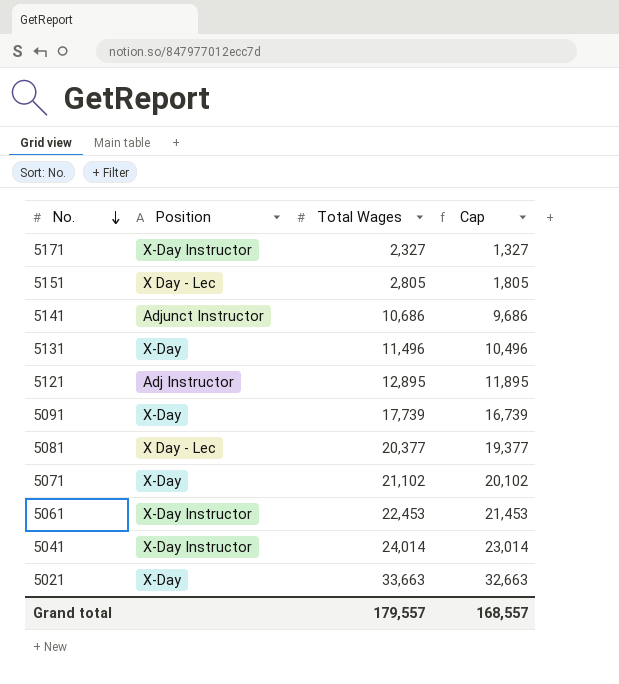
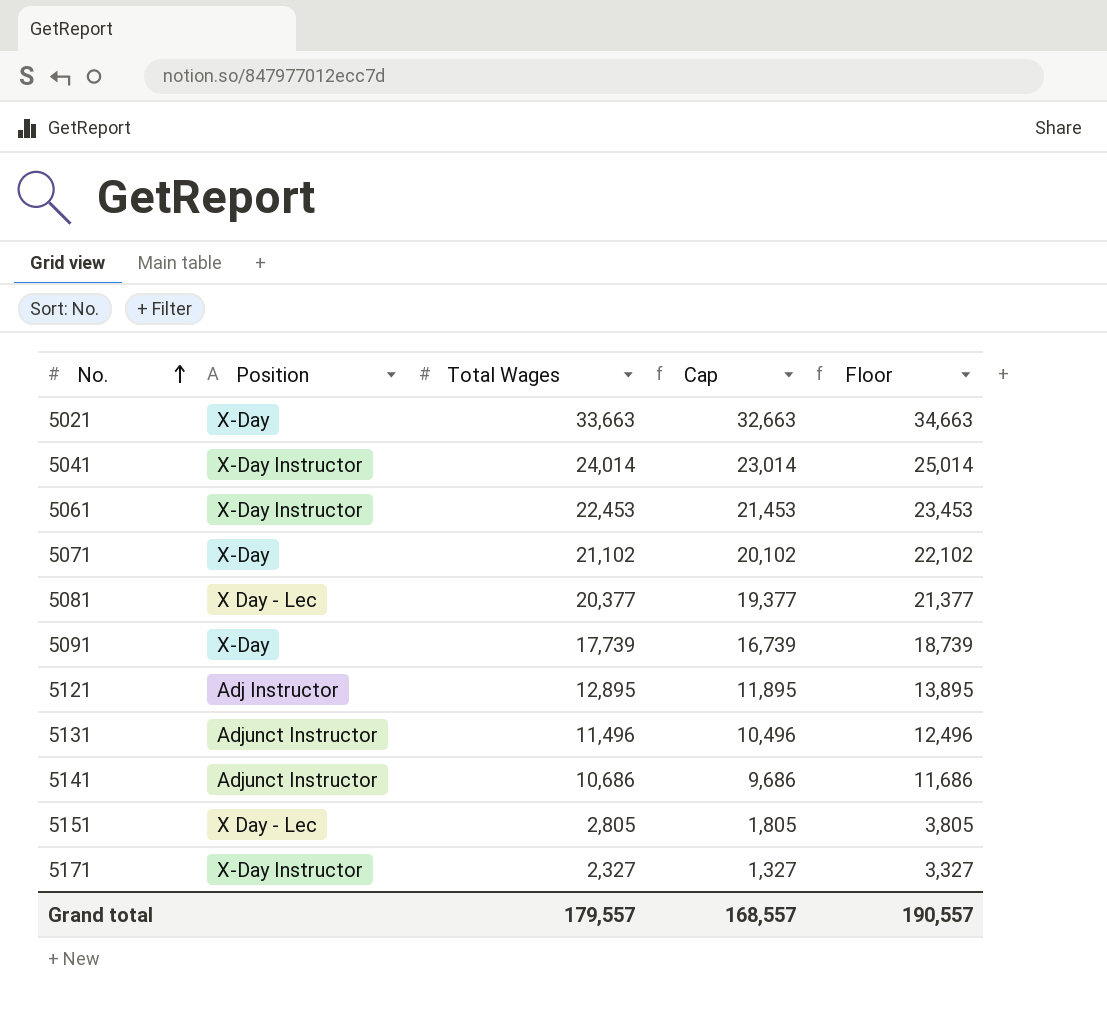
row order: No. descending -> No. ascending
column Floor | formula: none -> [Total Wages] + 1000
5131 | Position: X-Day -> Adjunct Instructor

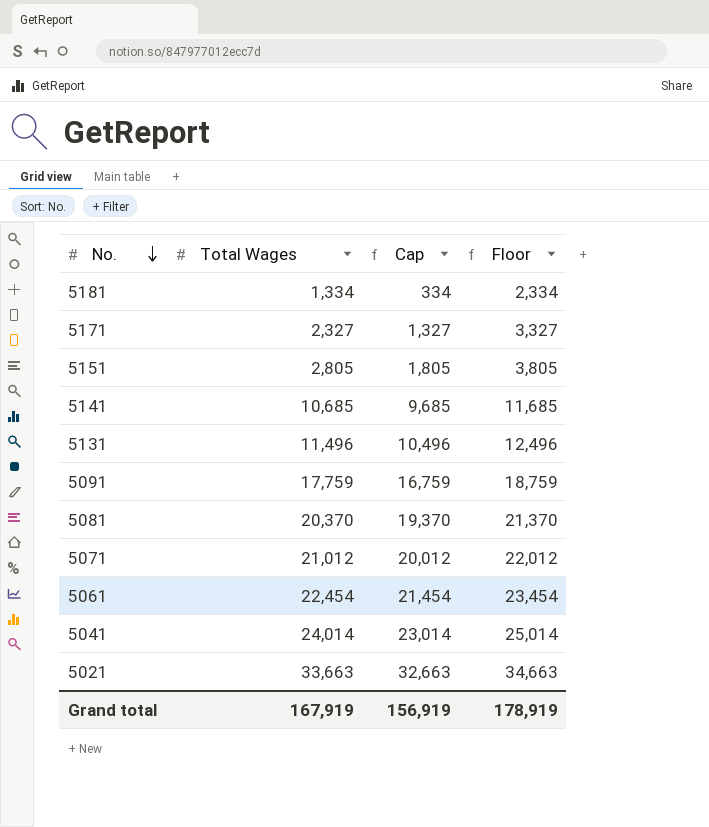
row order: No. ascending -> No. descending
column Position | position: 2 -> none
row 5121: Adj Instructor | 12,895 | 11,895 | 13,895 -> none
row 5181: none -> 1,334 | 334 | 2,334
5141 | Total Wages: 10,686 -> 10,685
5141 | Cap: 9,686 -> 9,685
5141 | Floor: 11,686 -> 11,685
5091 | Total Wages: 17,739 -> 17,759
5091 | Cap: 16,739 -> 16,759
5091 | Floor: 18,739 -> 18,759
5081 | Total Wages: 20,377 -> 20,370
5081 | Cap: 19,377 -> 19,370
5081 | Floor: 21,377 -> 21,370
5071 | Total Wages: 21,102 -> 21,012
5071 | Cap: 20,102 -> 20,012
5071 | Floor: 22,102 -> 22,012
5061 | Total Wages: 22,453 -> 22,454
5061 | Cap: 21,453 -> 21,454
5061 | Floor: 23,453 -> 23,454
Grand total | Total Wages: 179,557 -> 167,919
Grand total | Cap: 168,557 -> 156,919
Grand total | Floor: 190,557 -> 178,919

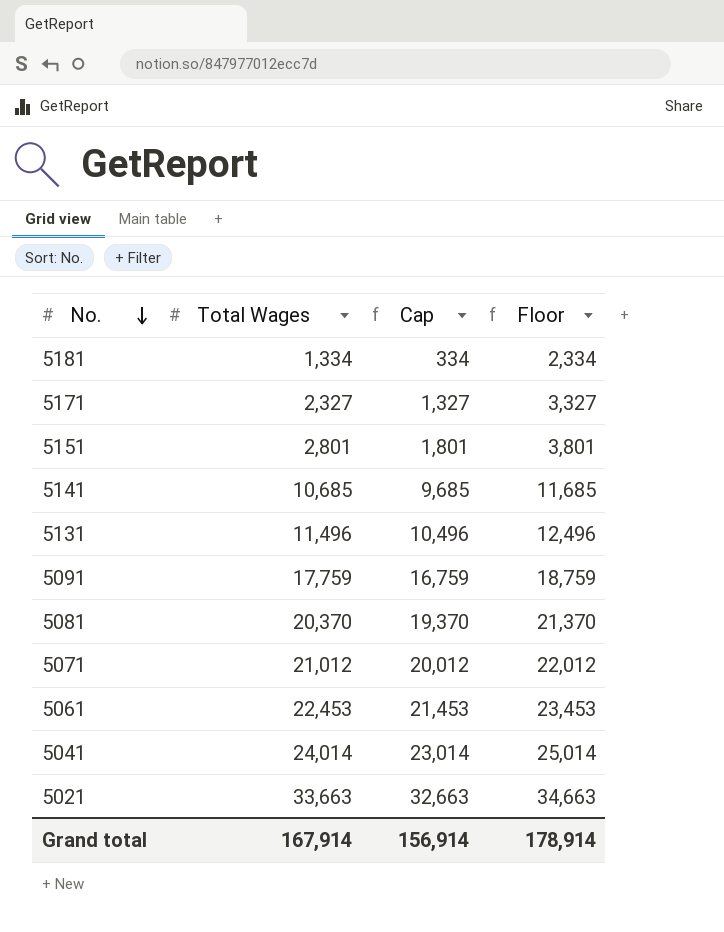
5151 | Total Wages: 2,805 -> 2,801
5151 | Cap: 1,805 -> 1,801
5151 | Floor: 3,805 -> 3,801
5061 | Total Wages: 22,454 -> 22,453
5061 | Cap: 21,454 -> 21,453
5061 | Floor: 23,454 -> 23,453
Grand total | Total Wages: 167,919 -> 167,914
Grand total | Cap: 156,919 -> 156,914
Grand total | Floor: 178,919 -> 178,914

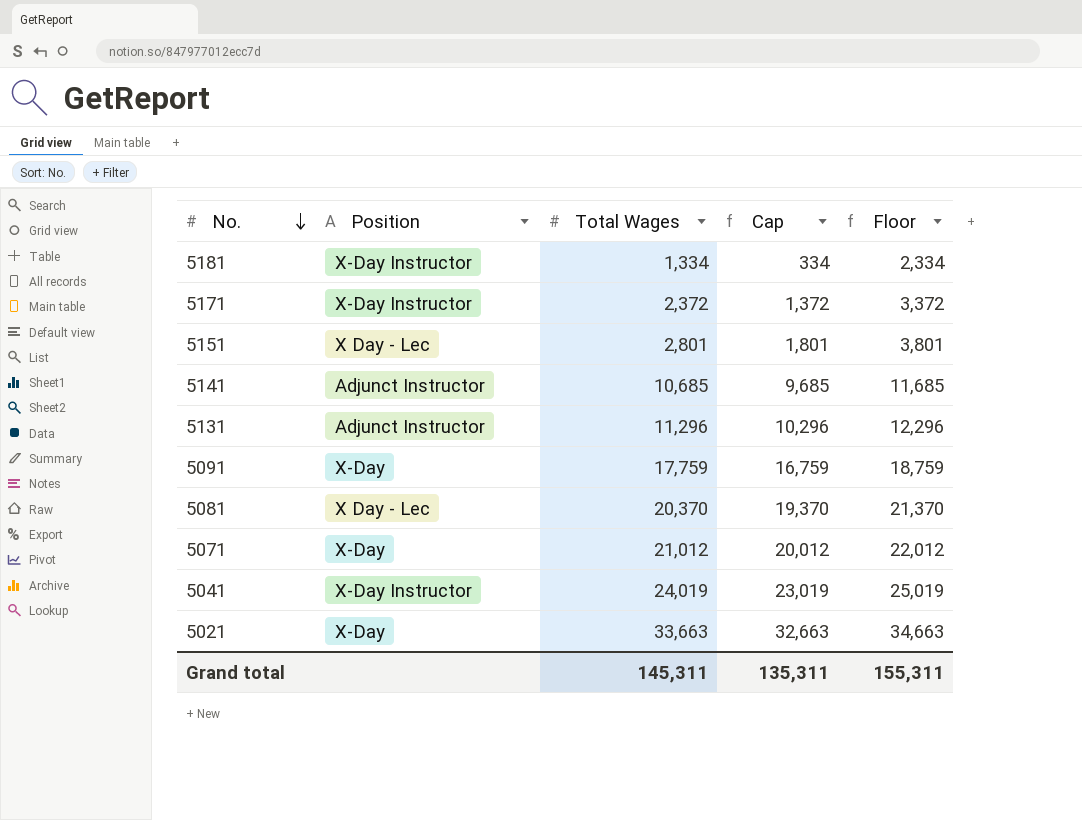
column Position | position: none -> 2
row 5061: 22,453 | 21,453 | 23,453 -> none
5171 | Total Wages: 2,327 -> 2,372
5171 | Cap: 1,327 -> 1,372
5171 | Floor: 3,327 -> 3,372
5131 | Total Wages: 11,496 -> 11,296
5131 | Cap: 10,496 -> 10,296
5131 | Floor: 12,496 -> 12,296
5041 | Total Wages: 24,014 -> 24,019
5041 | Cap: 23,014 -> 23,019
5041 | Floor: 25,014 -> 25,019
Grand total | Total Wages: 167,914 -> 145,311
Grand total | Cap: 156,914 -> 135,311
Grand total | Floor: 178,914 -> 155,311

